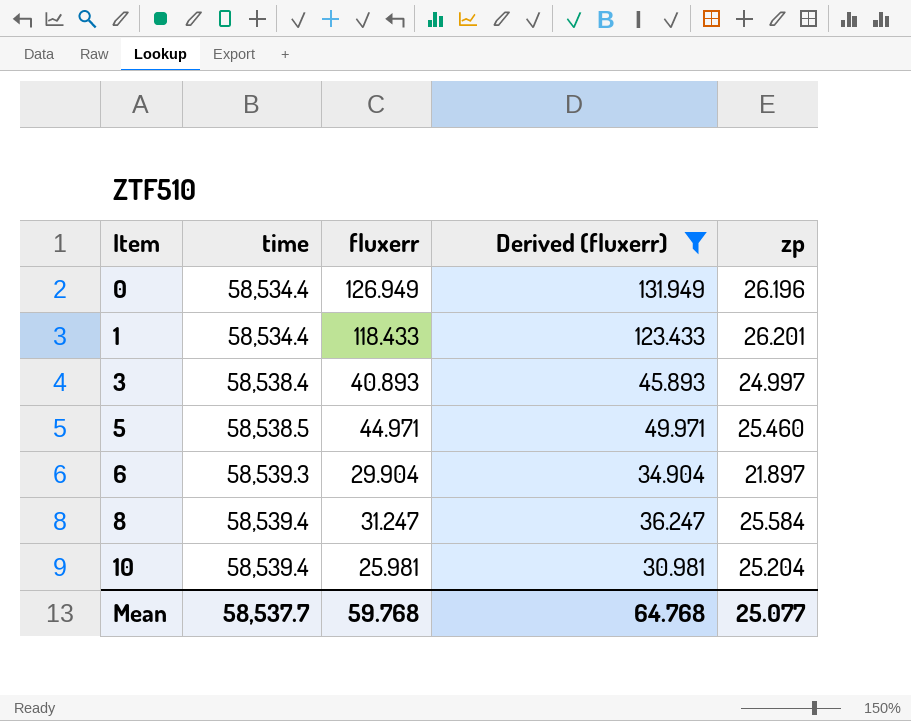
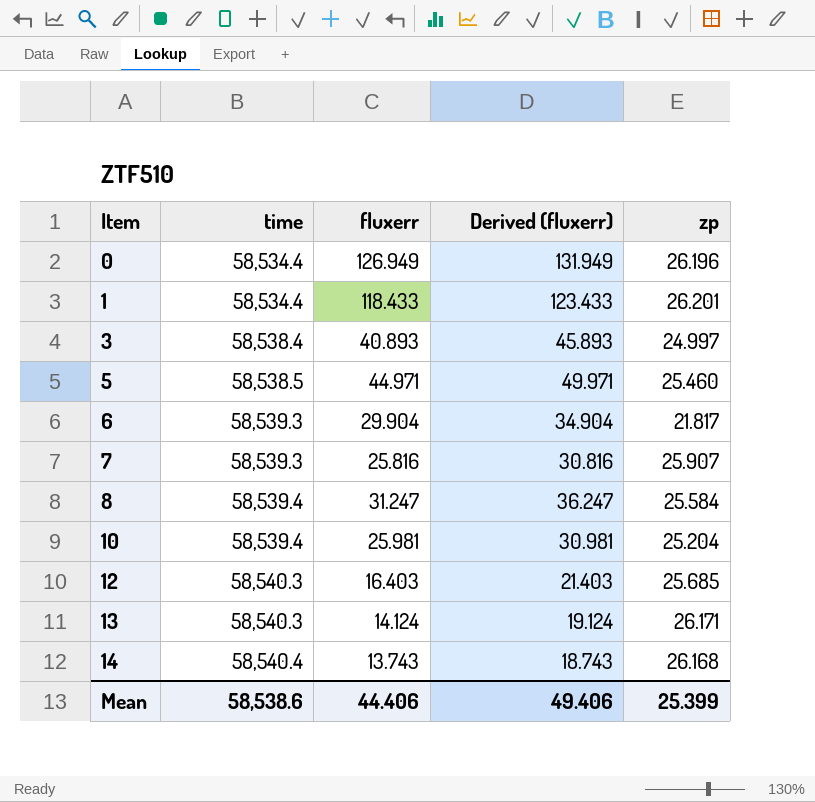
filter: Derived (fluxerr) >= 30.981 -> none
6 | zp: 21.897 -> 21.817
Mean | time: 58,537.7 -> 58,538.6
Mean | fluxerr: 59.768 -> 44.406
Mean | Derived (fluxerr): 64.768 -> 49.406
Mean | zp: 25.077 -> 25.399

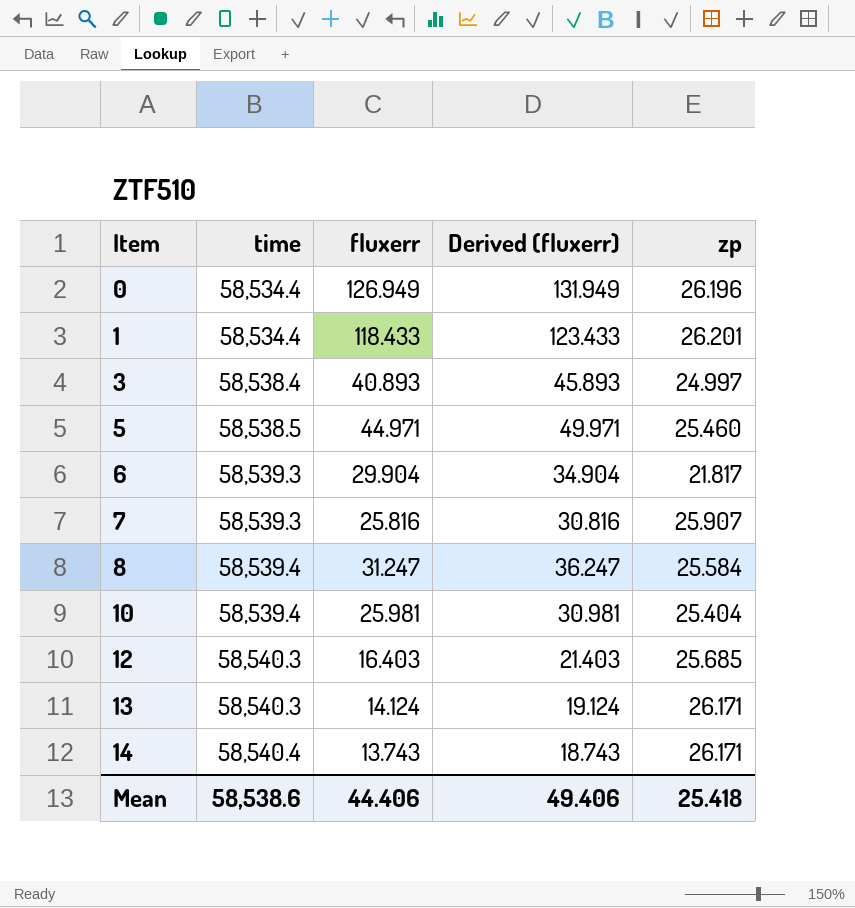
10 | zp: 25.204 -> 25.404
14 | zp: 26.168 -> 26.171
Mean | zp: 25.399 -> 25.418

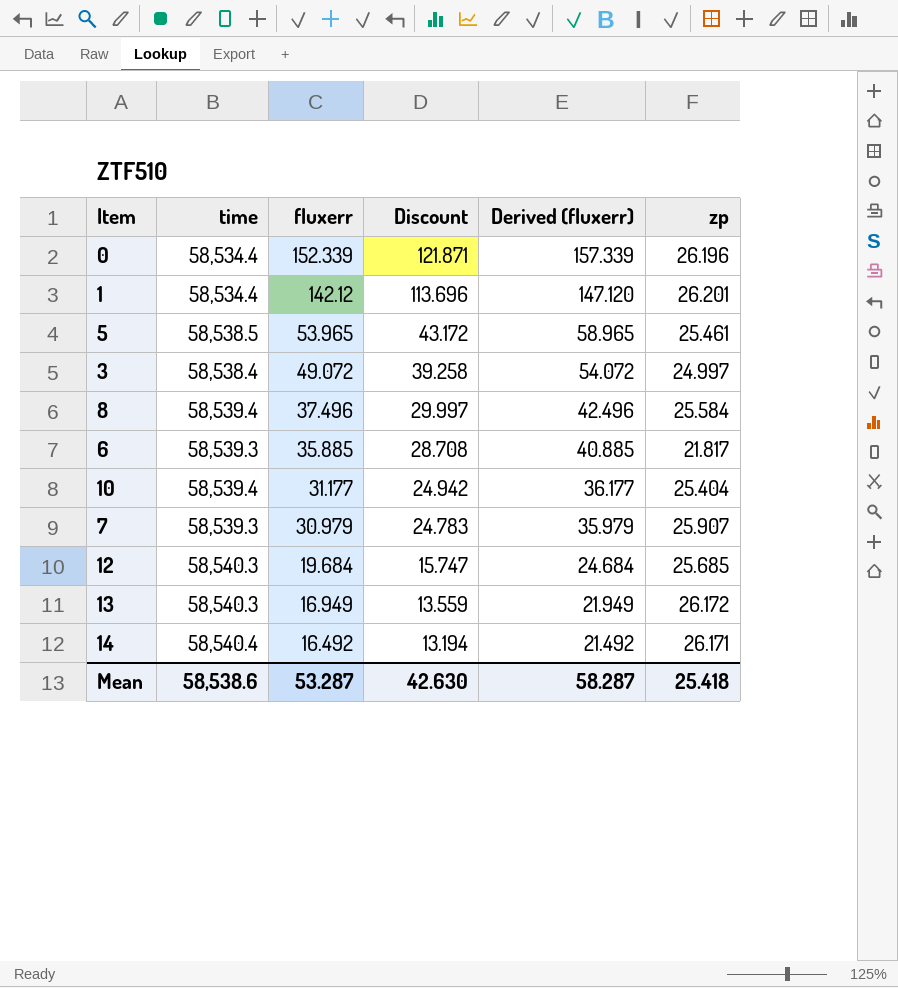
row order: Item ascending -> fluxerr descending
column Discount | formula: none -> [fluxerr] * 0.8
0 | fluxerr: 126.949 -> 152.339
0 | Derived (fluxerr): 131.949 -> 157.339
1 | fluxerr: 118.433 -> 142.12
1 | Derived (fluxerr): 123.433 -> 147.120
5 | fluxerr: 44.971 -> 53.965
5 | Derived (fluxerr): 49.971 -> 58.965
5 | zp: 25.460 -> 25.461
3 | fluxerr: 40.893 -> 49.072
3 | Derived (fluxerr): 45.893 -> 54.072
8 | fluxerr: 31.247 -> 37.496
8 | Derived (fluxerr): 36.247 -> 42.496
6 | fluxerr: 29.904 -> 35.885
6 | Derived (fluxerr): 34.904 -> 40.885
10 | fluxerr: 25.981 -> 31.177
10 | Derived (fluxerr): 30.981 -> 36.177
7 | fluxerr: 25.816 -> 30.979
7 | Derived (fluxerr): 30.816 -> 35.979
12 | fluxerr: 16.403 -> 19.684
12 | Derived (fluxerr): 21.403 -> 24.684
13 | fluxerr: 14.124 -> 16.949
13 | Derived (fluxerr): 19.124 -> 21.949
13 | zp: 26.171 -> 26.172
14 | fluxerr: 13.743 -> 16.492
14 | Derived (fluxerr): 18.743 -> 21.492
Mean | fluxerr: 44.406 -> 53.287
Mean | Derived (fluxerr): 49.406 -> 58.287

